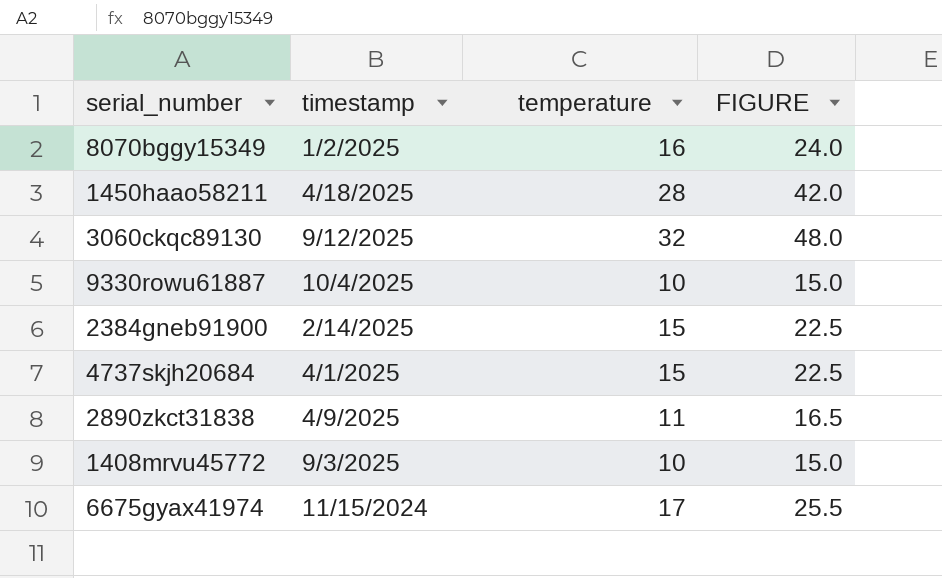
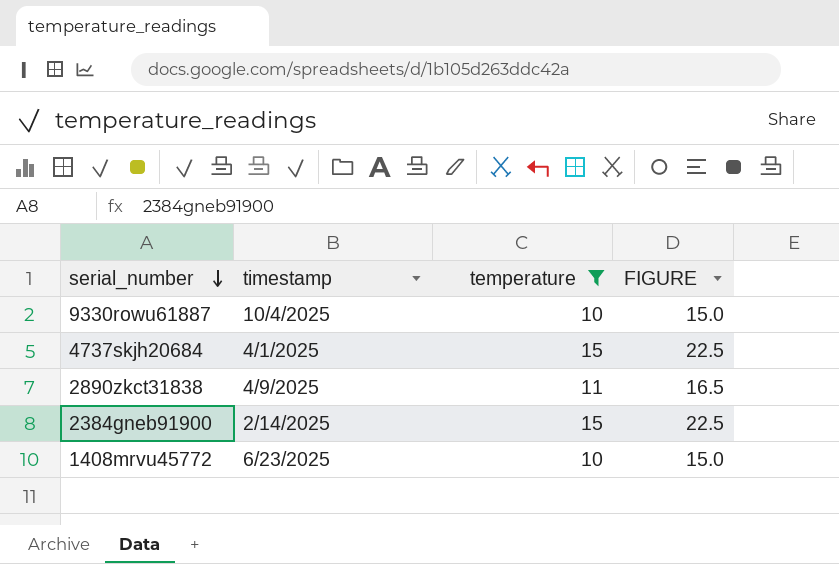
filter: none -> temperature <= 15
row order: none -> serial_number descending
1408mrvu45772 | timestamp: 9/3/2025 -> 6/23/2025

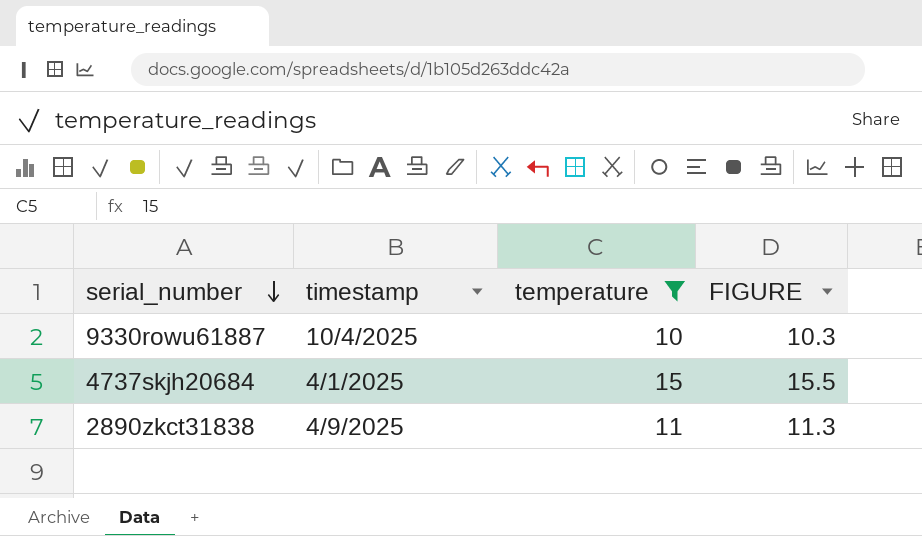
column FIGURE | formula: [temperature] * 1.5 -> [temperature] * 1.03
row 2384gneb91900: 2/14/2025 | 15 | 22.5 -> none
row 1408mrvu45772: 6/23/2025 | 10 | 15.0 -> none

